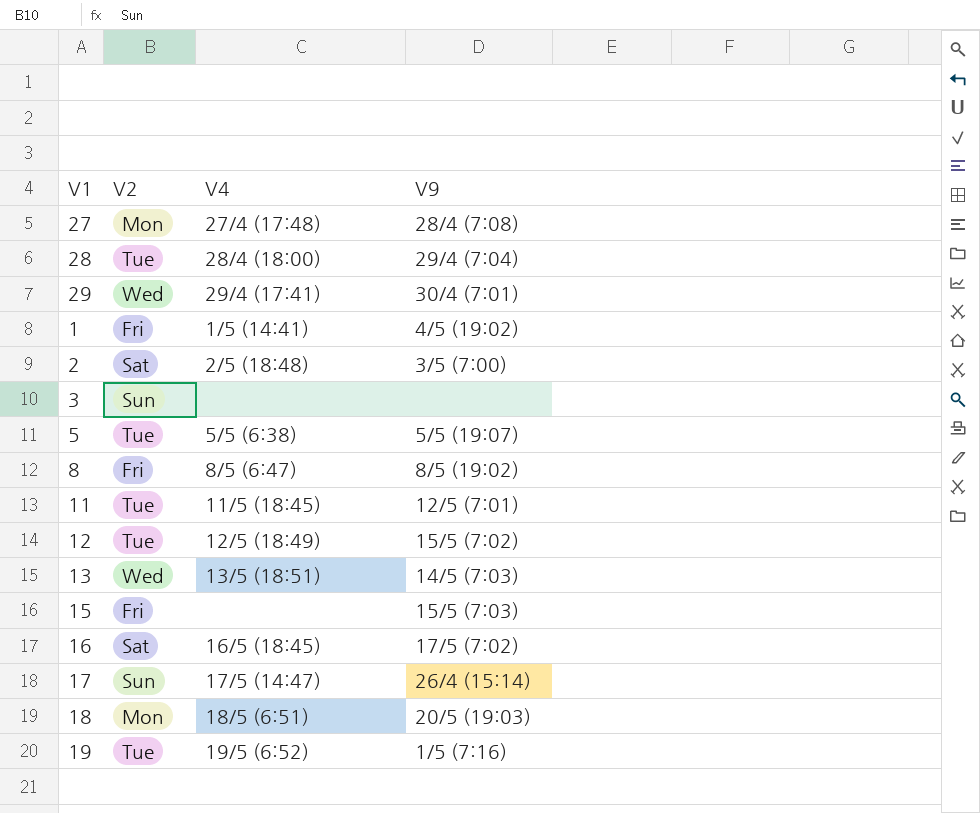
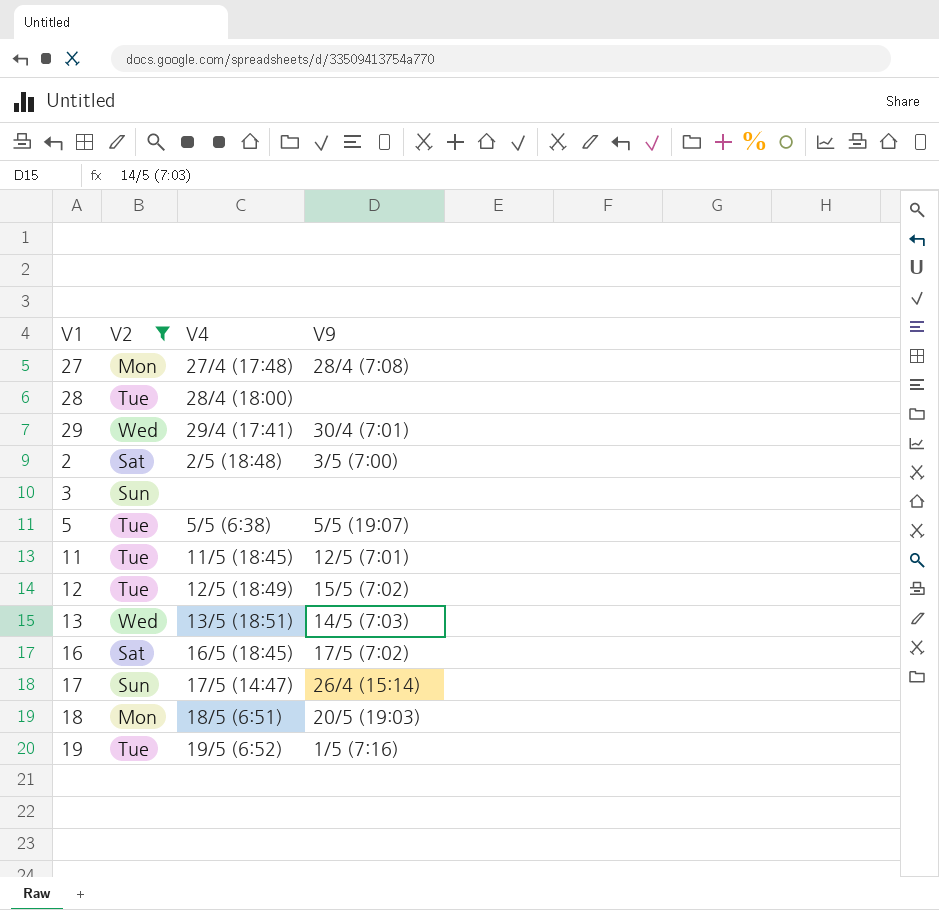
filter: none -> V2 != Fri
28 | V9: 29/4 (7:04) -> none

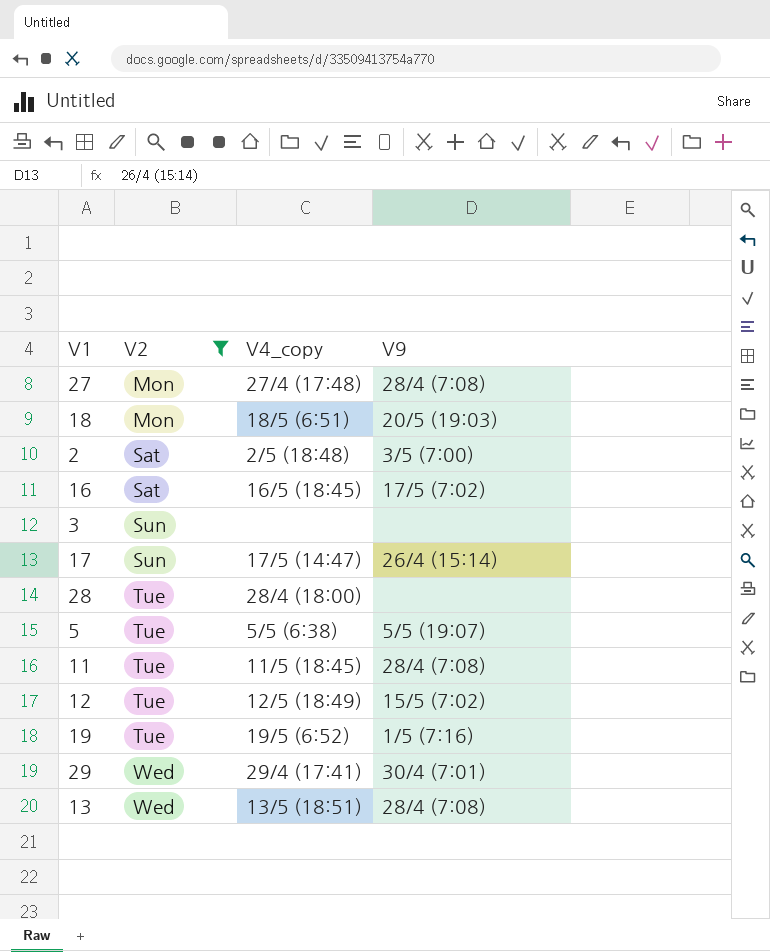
row order: none -> V2 ascending
column name: V4 -> V4_copy
11 | V9: 12/5 (7:01) -> 28/4 (7:08)
13 | V9: 14/5 (7:03) -> 28/4 (7:08)

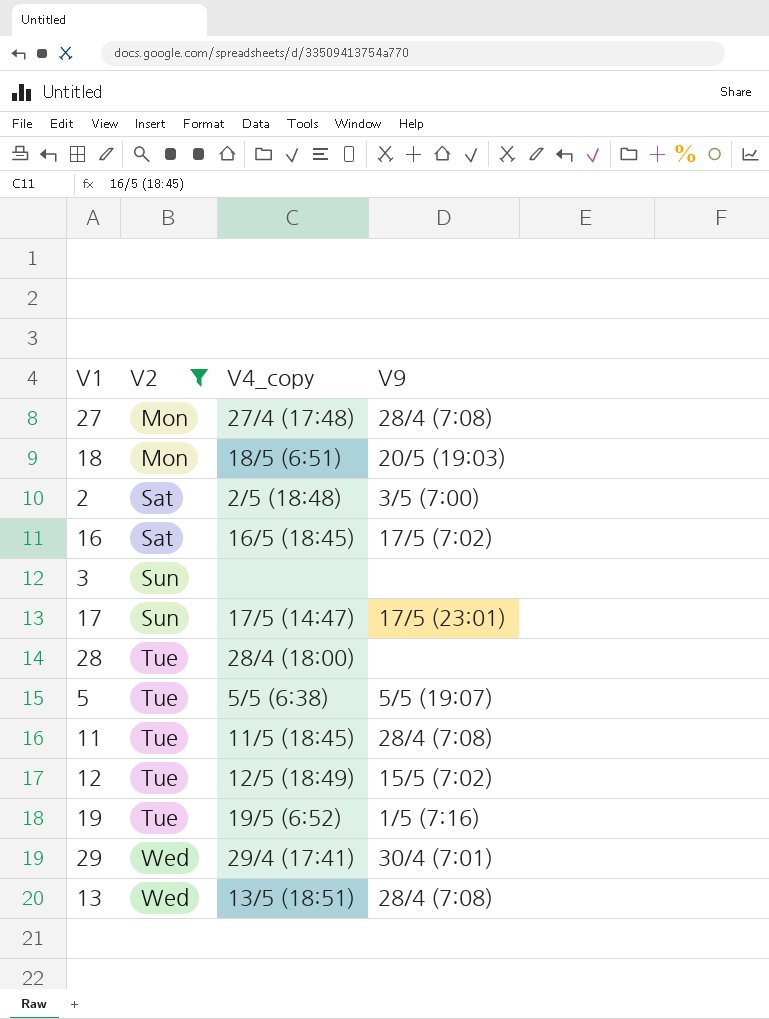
17 | V9: 26/4 (15:14) -> 17/5 (23:01)

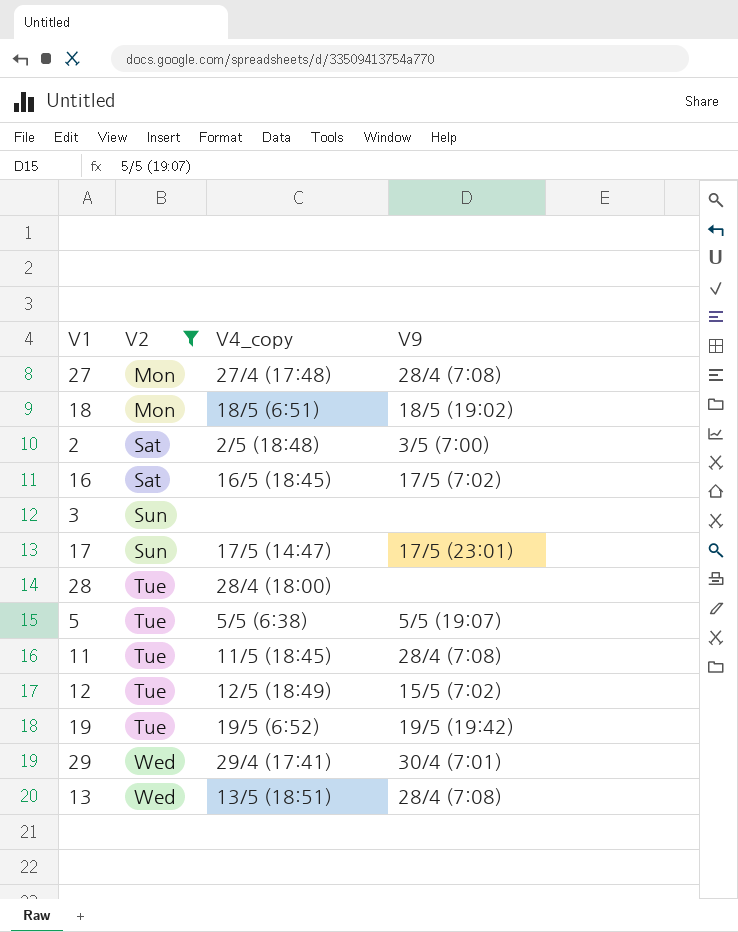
18 | V9: 20/5 (19:03) -> 18/5 (19:02)
19 | V9: 1/5 (7:16) -> 19/5 (19:42)

